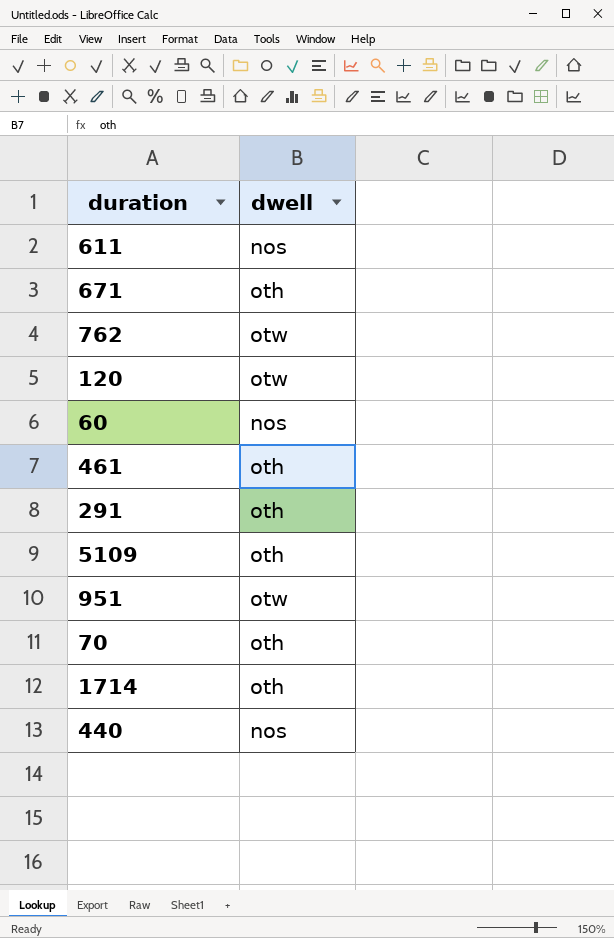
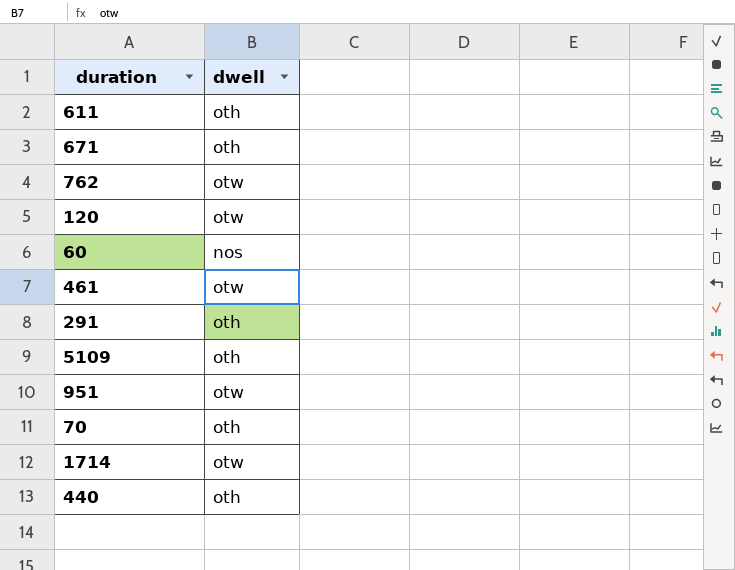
611 | dwell: nos -> oth
461 | dwell: oth -> otw
1714 | dwell: oth -> otw
440 | dwell: nos -> oth

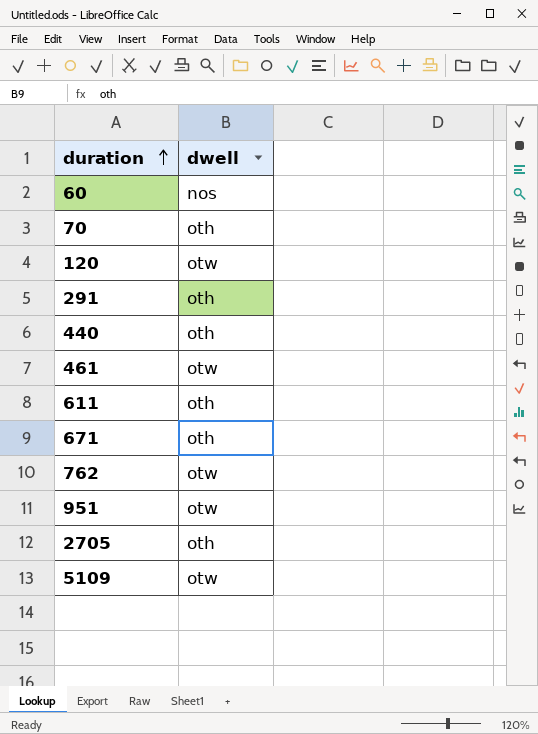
row order: none -> duration ascending
row 1714: otw -> none
row 2705: none -> oth
5109 | dwell: oth -> otw

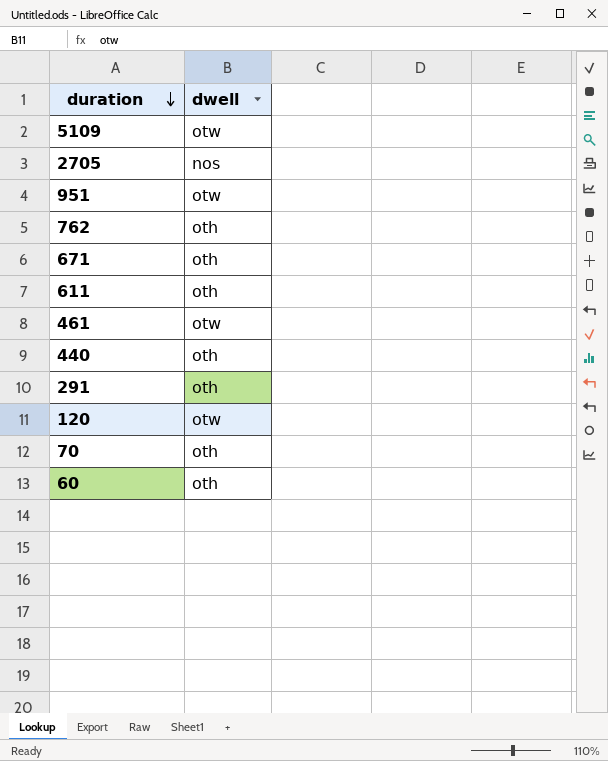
row order: duration ascending -> duration descending
2705 | dwell: oth -> nos
762 | dwell: otw -> oth
60 | dwell: nos -> oth

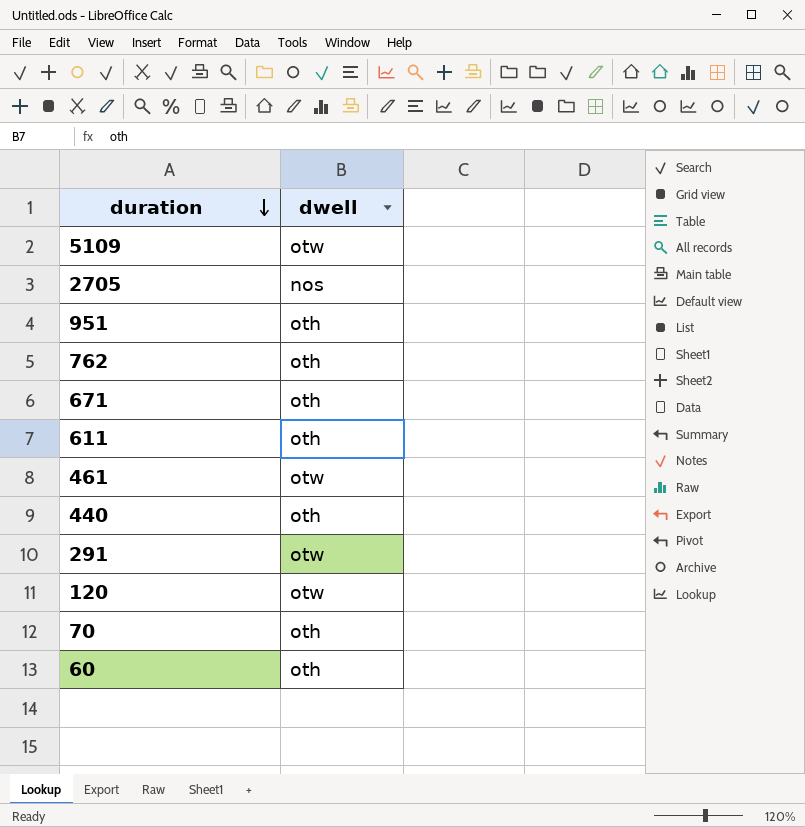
951 | dwell: otw -> oth
291 | dwell: oth -> otw

